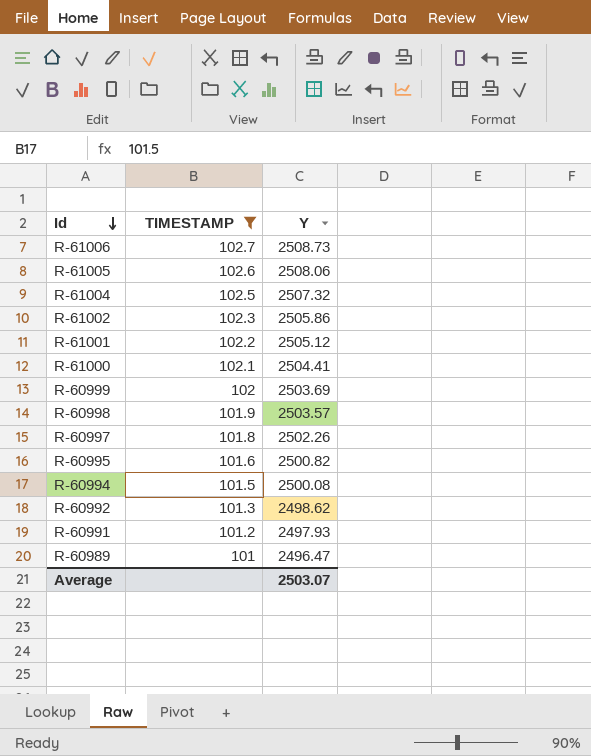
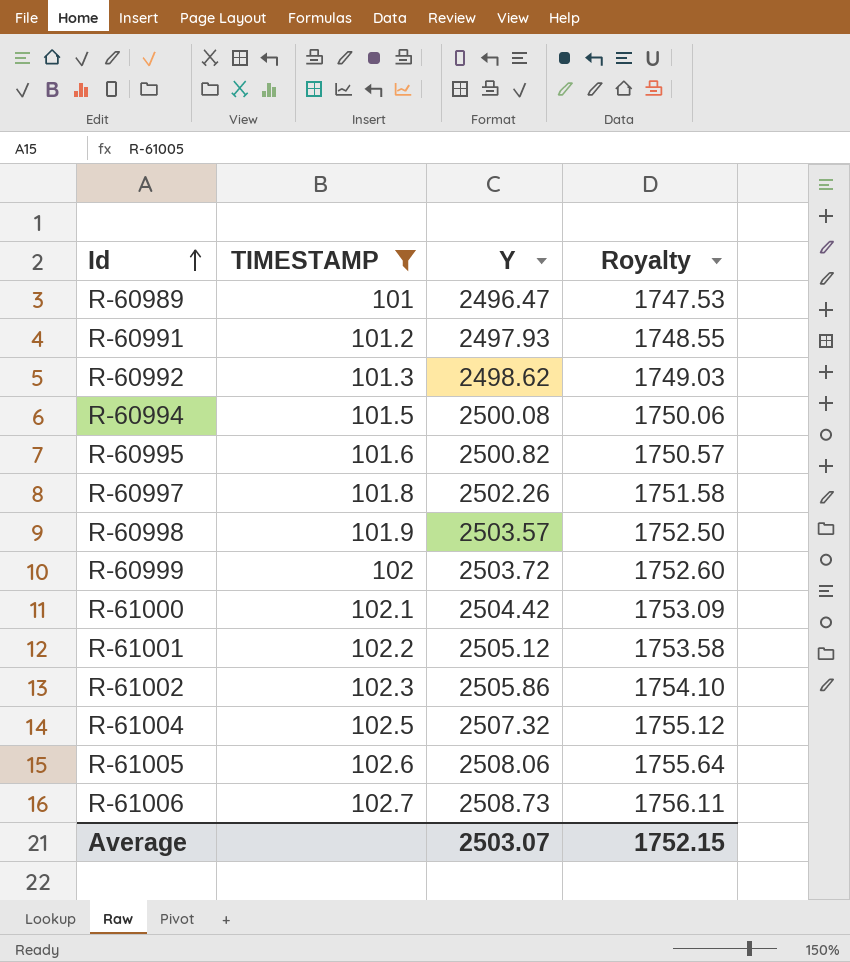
row order: Id descending -> Id ascending
column Royalty | formula: none -> [Y] * 0.7
R-60999 | Y: 2503.69 -> 2503.72
R-61000 | Y: 2504.41 -> 2504.42

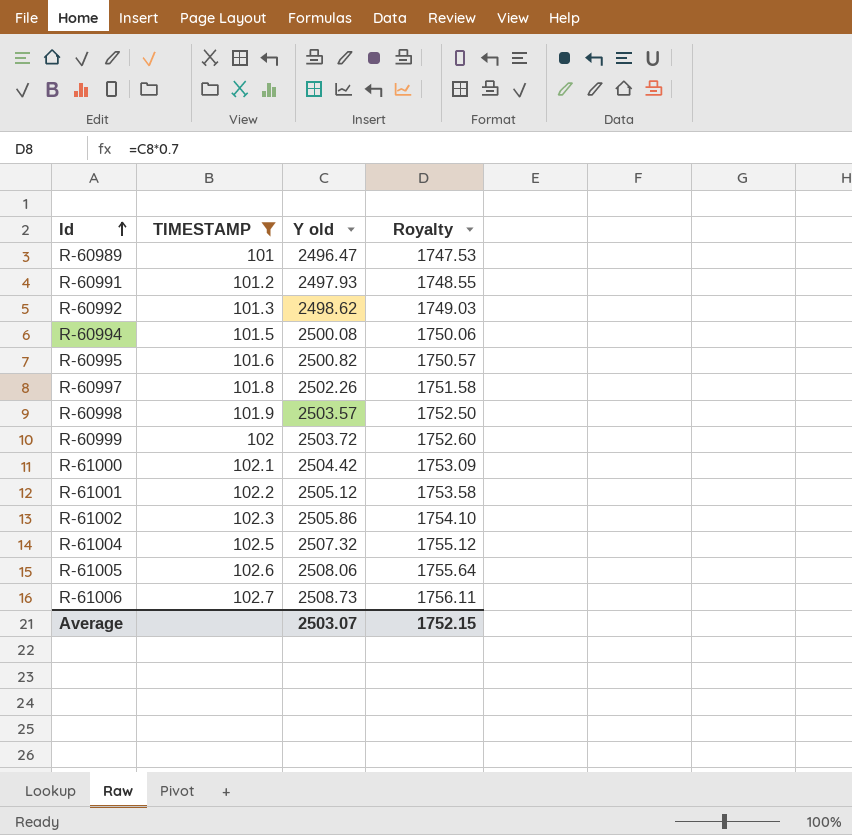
column name: Y -> Y old

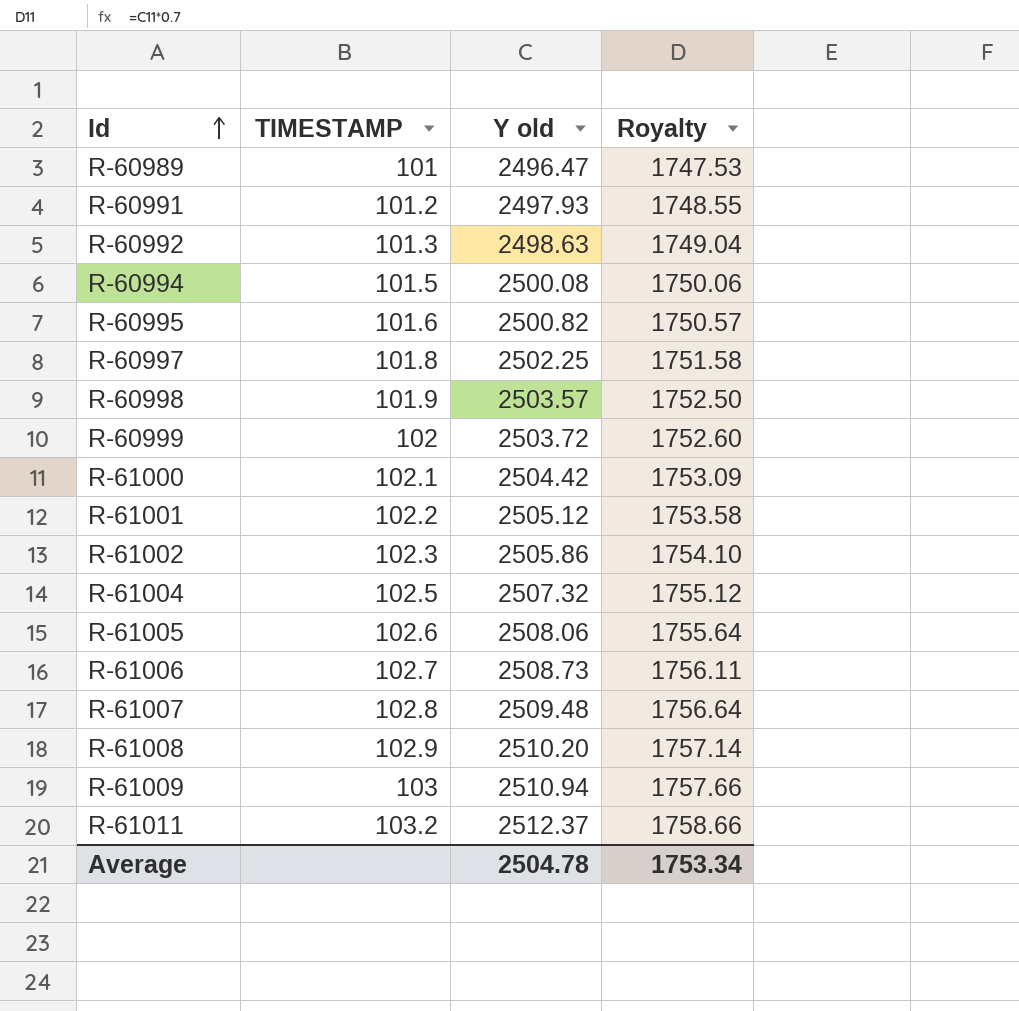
filter: TIMESTAMP <= 102.7 -> none
R-60992 | Y old: 2498.62 -> 2498.63
R-60992 | Royalty: 1749.03 -> 1749.04
R-60997 | Y old: 2502.26 -> 2502.25
Average | Y old: 2503.07 -> 2504.78
Average | Royalty: 1752.15 -> 1753.34

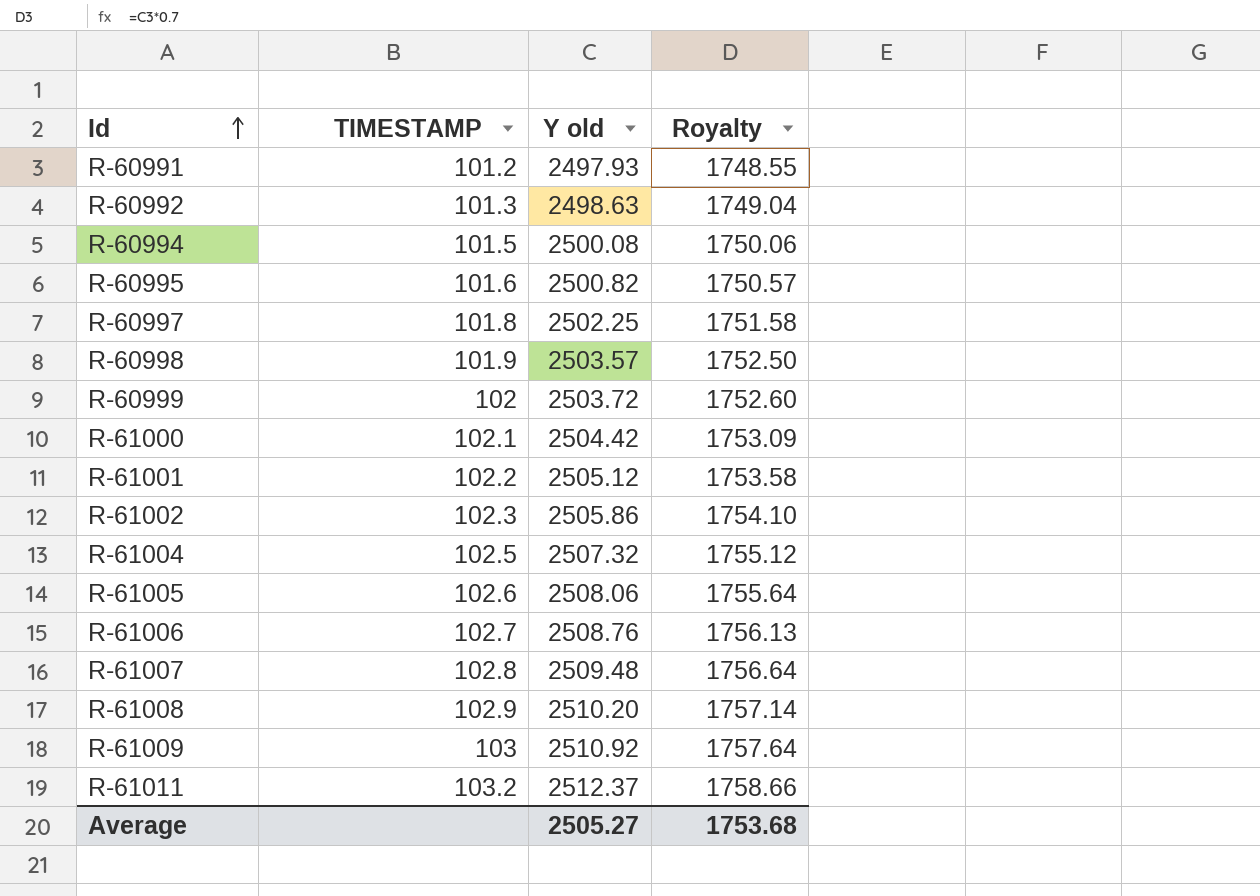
row R-60989: 101 | 2496.47 | 1747.53 -> none
R-61006 | Y old: 2508.73 -> 2508.76
R-61006 | Royalty: 1756.11 -> 1756.13
R-61009 | Y old: 2510.94 -> 2510.92
R-61009 | Royalty: 1757.66 -> 1757.64
Average | Y old: 2504.78 -> 2505.27
Average | Royalty: 1753.34 -> 1753.68

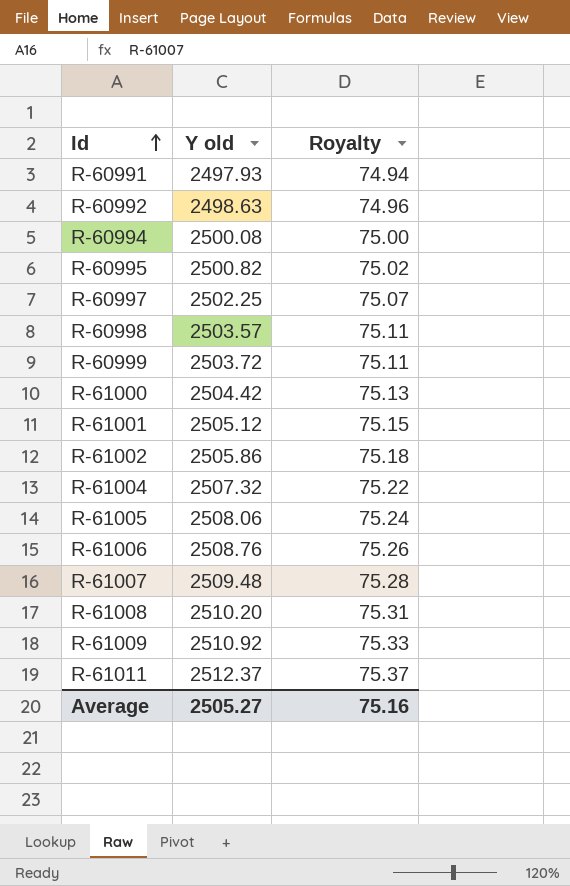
column TIMESTAMP | position: 2 -> none
column Royalty | formula: [Y old] * 0.7 -> [Y old] * 0.03
Average | Royalty: 1753.68 -> 75.16

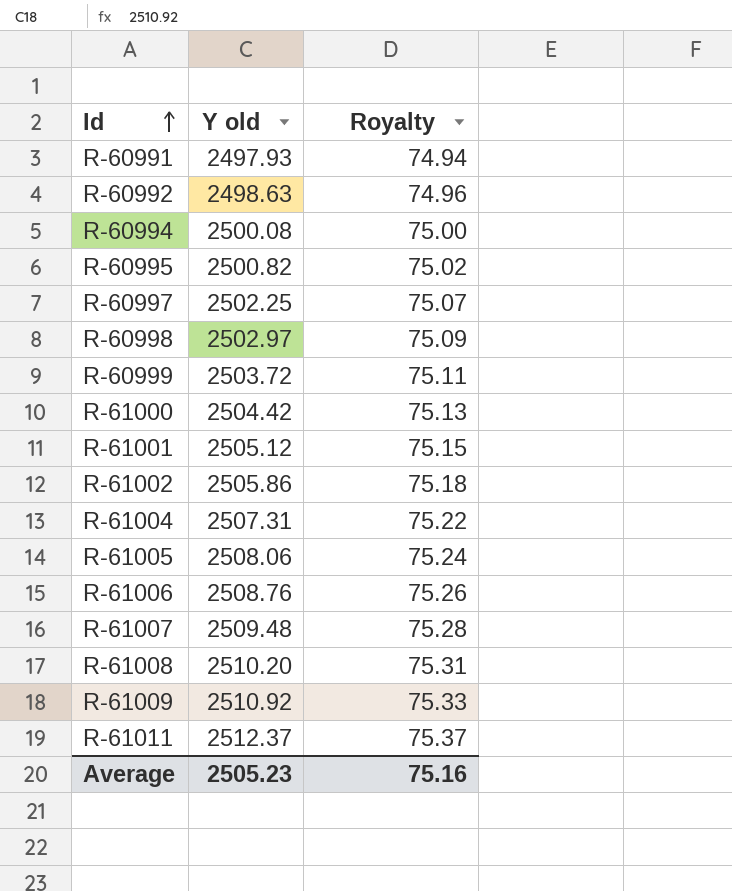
R-60998 | Y old: 2503.57 -> 2502.97
R-60998 | Royalty: 75.11 -> 75.09
R-61004 | Y old: 2507.32 -> 2507.31
Average | Y old: 2505.27 -> 2505.23

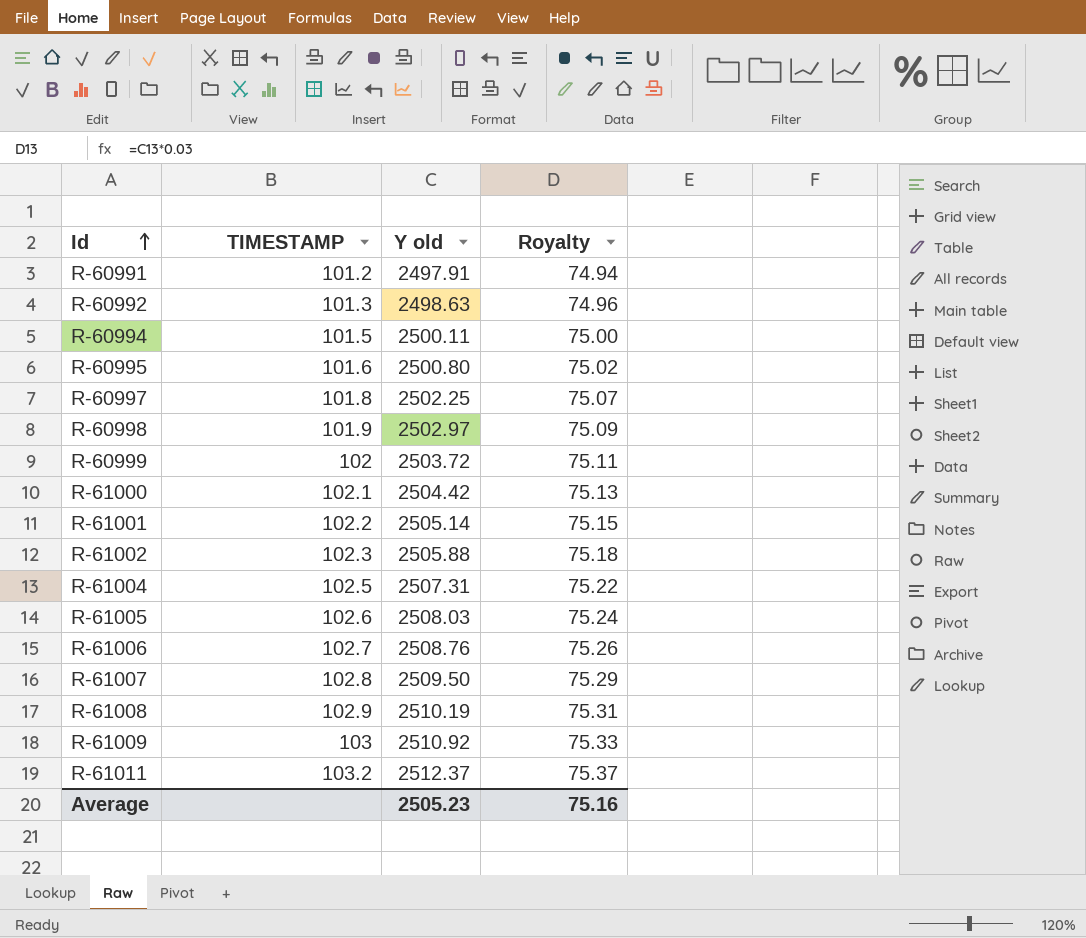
column TIMESTAMP | position: none -> 2
R-60991 | Y old: 2497.93 -> 2497.91
R-60994 | Y old: 2500.08 -> 2500.11
R-60995 | Y old: 2500.82 -> 2500.80
R-61001 | Y old: 2505.12 -> 2505.14
R-61002 | Y old: 2505.86 -> 2505.88
R-61005 | Y old: 2508.06 -> 2508.03
R-61007 | Y old: 2509.48 -> 2509.50
R-61007 | Royalty: 75.28 -> 75.29
R-61008 | Y old: 2510.20 -> 2510.19

